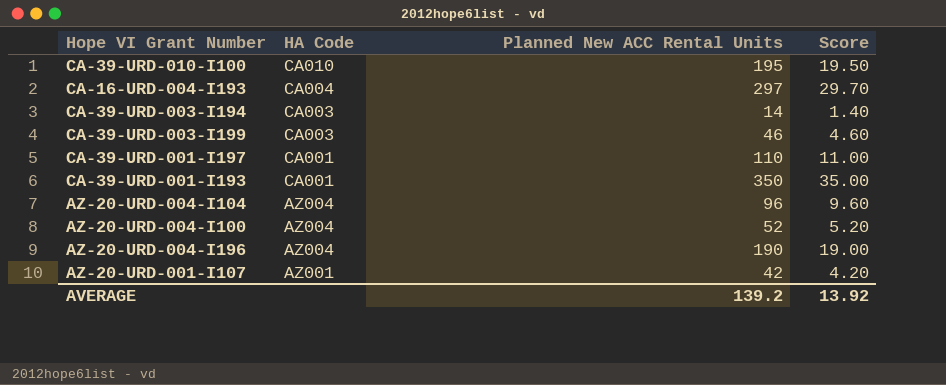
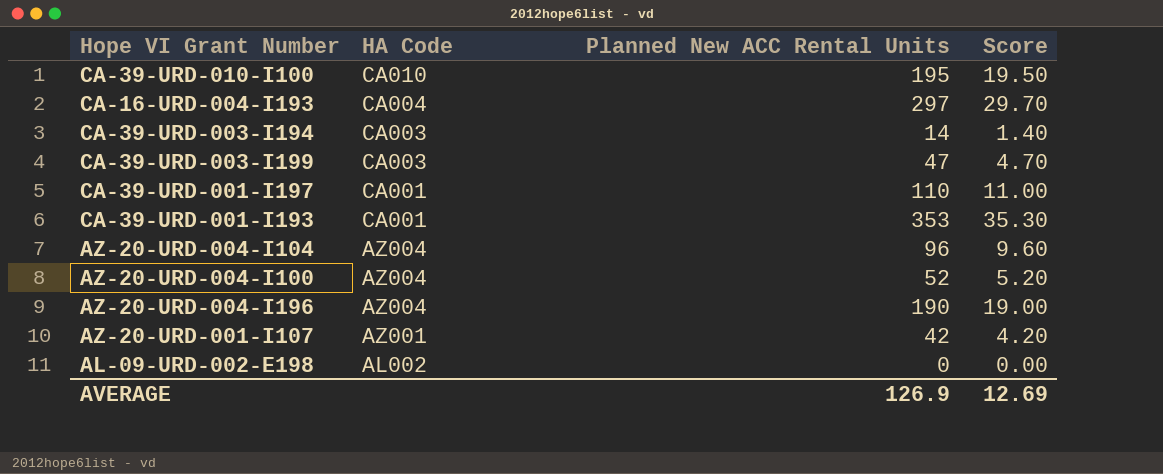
CA-39-URD-003-I199 | Planned New ACC Rental Units: 46 -> 47
CA-39-URD-003-I199 | Score: 4.60 -> 4.70
CA-39-URD-001-I193 | Planned New ACC Rental Units: 350 -> 353
CA-39-URD-001-I193 | Score: 35.00 -> 35.30
row AL-09-URD-002-E198: none -> AL002 | 0 | 0.00
AVERAGE | Planned New ACC Rental Units: 139.2 -> 126.9
AVERAGE | Score: 13.92 -> 12.69

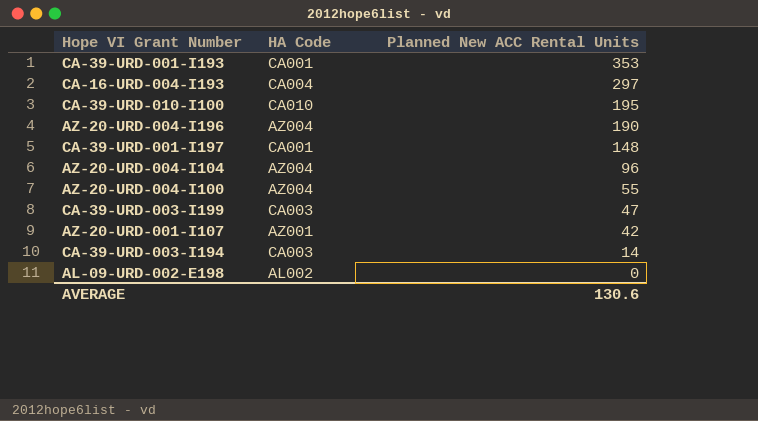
row order: HA Code descending -> Planned New ACC Rental Units descending
column Score | formula: [Planned New ACC Rental Units] * 0.1 -> none
CA-39-URD-001-I197 | Planned New ACC Rental Units: 110 -> 148
AZ-20-URD-004-I100 | Planned New ACC Rental Units: 52 -> 55
AVERAGE | Planned New ACC Rental Units: 126.9 -> 130.6

